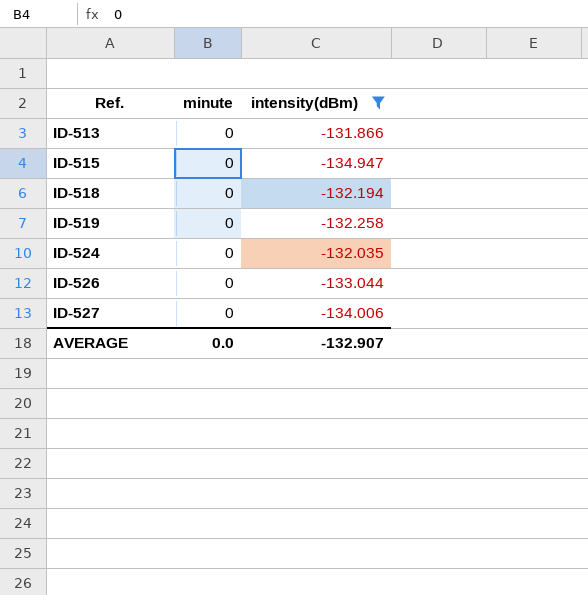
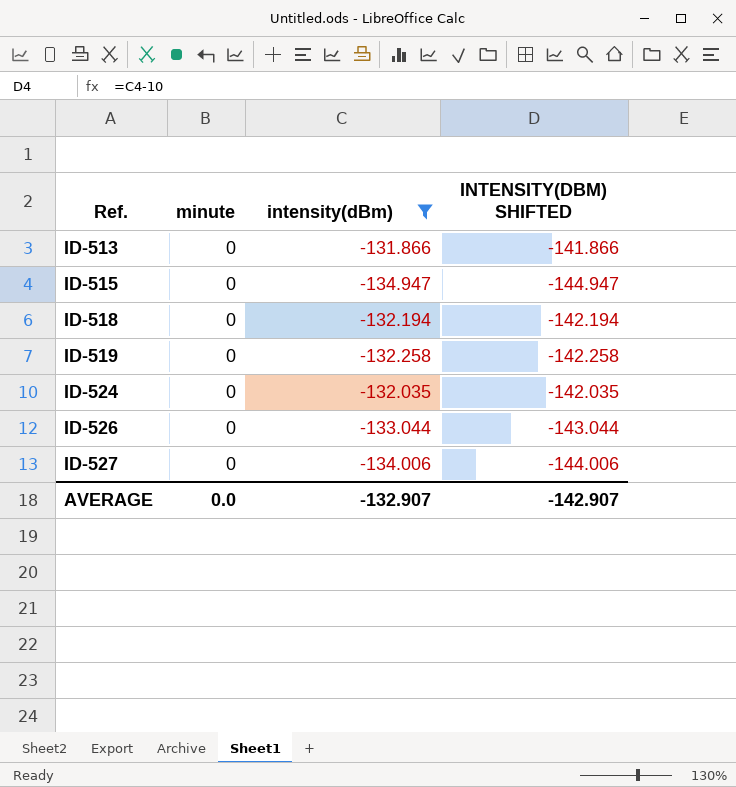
column INTENSITY(DBM) SHIFTED | formula: none -> [intensity(dBm)] - 10

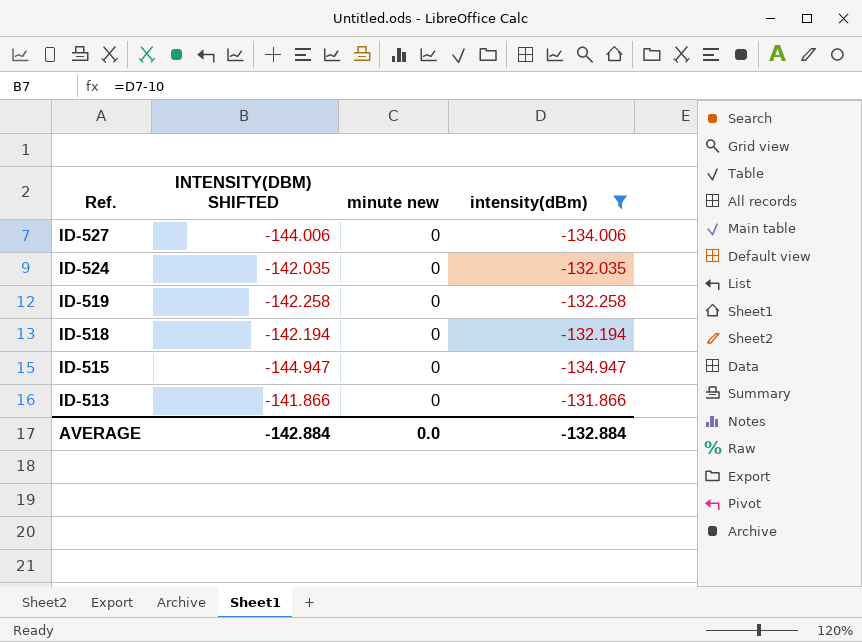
row order: Ref. ascending -> Ref. descending
column INTENSITY(DBM) SHIFTED | position: 4 -> 2
column name: minute -> minute new
row ID-526: 0 | -133.044 | -143.044 -> none
AVERAGE | INTENSITY(DBM) SHIFTED: -142.907 -> -142.884
AVERAGE | intensity(dBm): -132.907 -> -132.884

